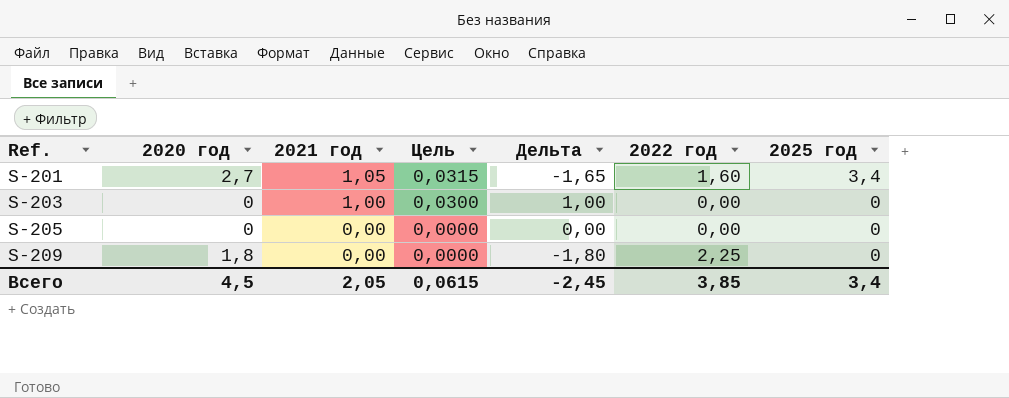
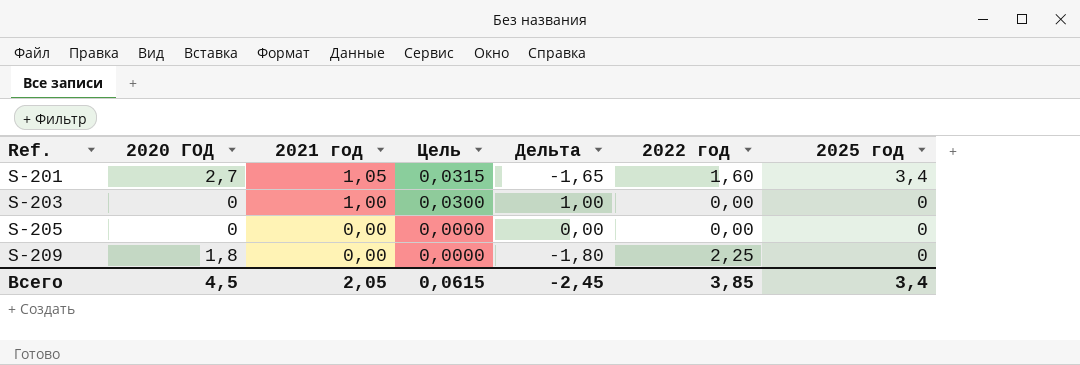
column name: 2020 год -> 2020 ГОД

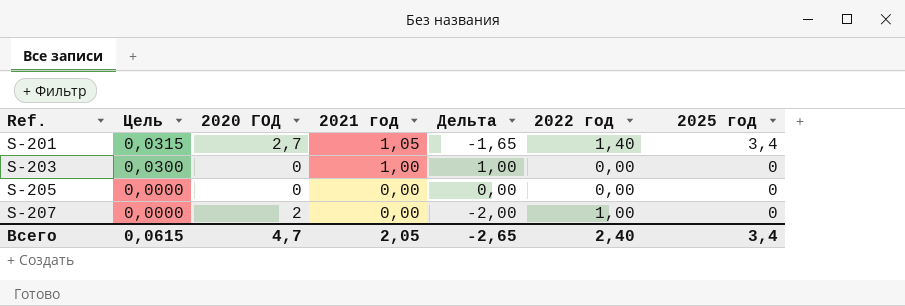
column Цель | position: 4 -> 2
row S-209: 1,8 | 0,00 | 0,0000 | -1,80 | 2,25 | 0 -> none
S-201 | 2022 год: 1,60 -> 1,40
row S-207: none -> 0,0000 | 2 | 0,00 | -2,00 | 1,00 | 0
Всего | 2020 ГОД: 4,5 -> 4,7
Всего | Дельта: -2,45 -> -2,65
Всего | 2022 год: 3,85 -> 2,40

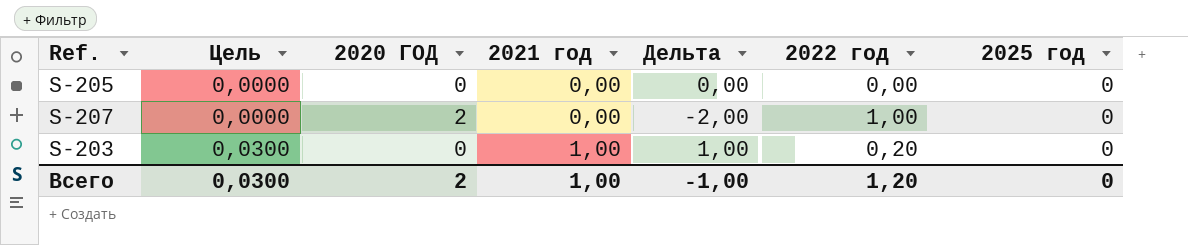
row order: Ref. ascending -> Цель ascending
row S-201: 0,0315 | 2,7 | 1,05 | -1,65 | 1,40 | 3,4 -> none
S-203 | 2022 год: 0,00 -> 0,20
Всего | Цель: 0,0615 -> 0,0300
Всего | 2020 ГОД: 4,7 -> 2
Всего | 2021 год: 2,05 -> 1,00
Всего | Дельта: -2,65 -> -1,00
Всего | 2022 год: 2,40 -> 1,20
Всего | 2025 год: 3,4 -> 0

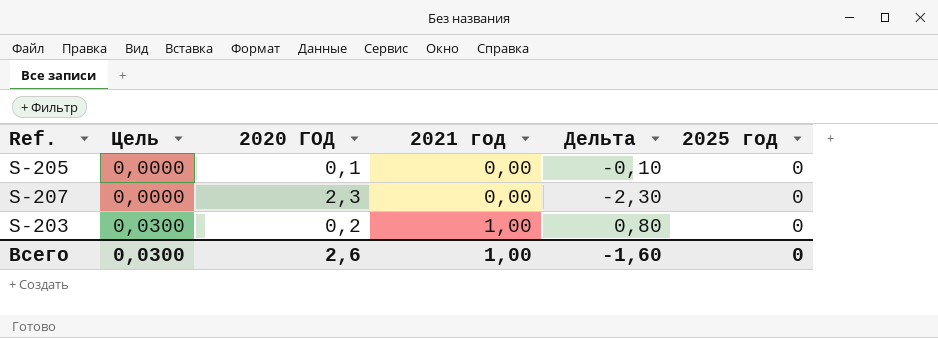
column 2022 год | position: 6 -> none
S-205 | 2020 ГОД: 0 -> 0,1
S-205 | Дельта: 0,00 -> -0,10
S-207 | 2020 ГОД: 2 -> 2,3
S-207 | Дельта: -2,00 -> -2,30
S-203 | 2020 ГОД: 0 -> 0,2
S-203 | Дельта: 1,00 -> 0,80
Всего | 2020 ГОД: 2 -> 2,6
Всего | Дельта: -1,00 -> -1,60

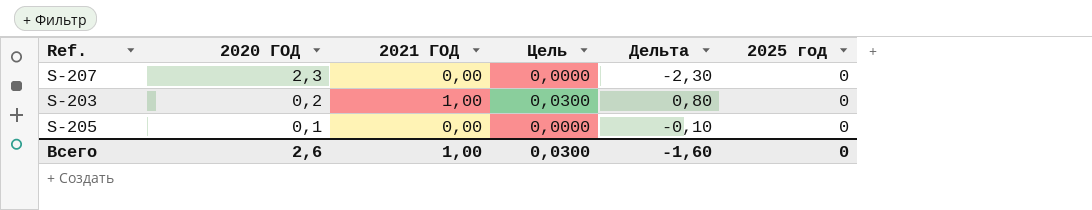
row order: Цель ascending -> 2020 ГОД descending
column name: 2021 год -> 2021 ГОД
column Цель | position: 2 -> 4

